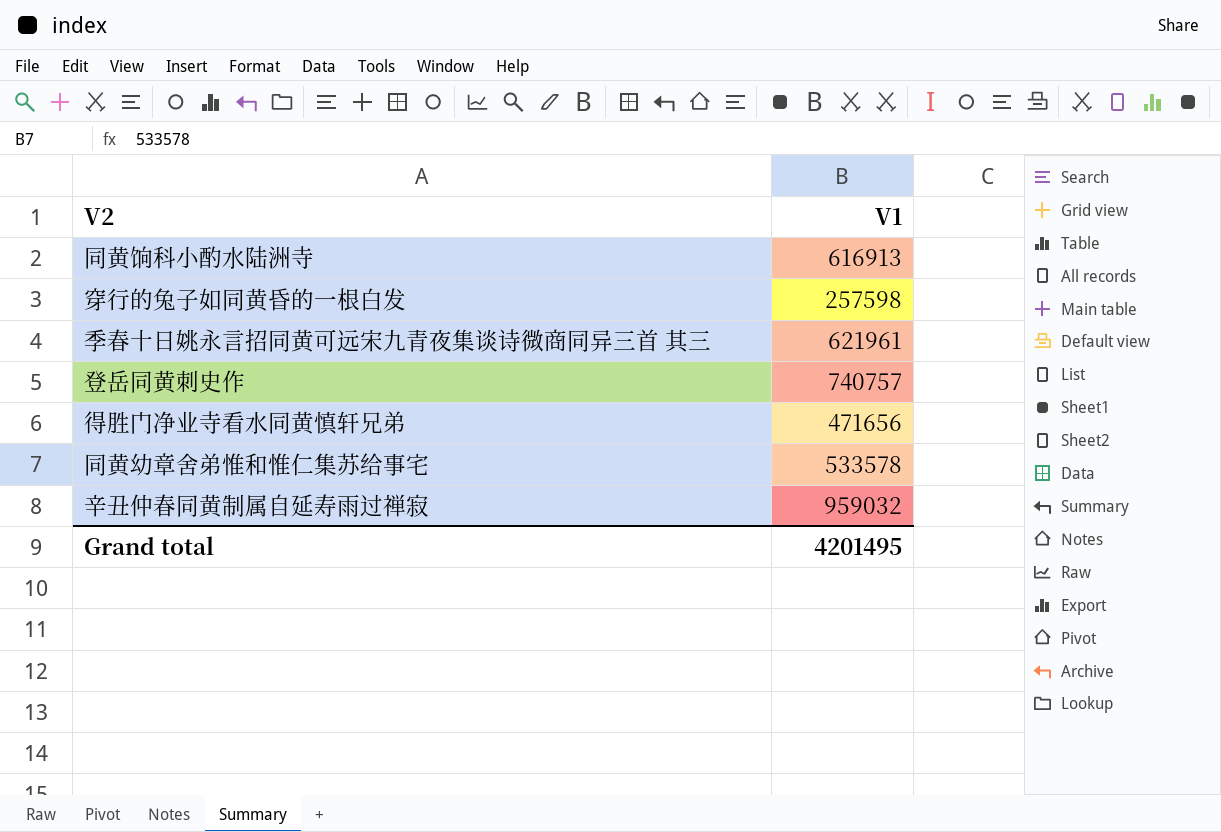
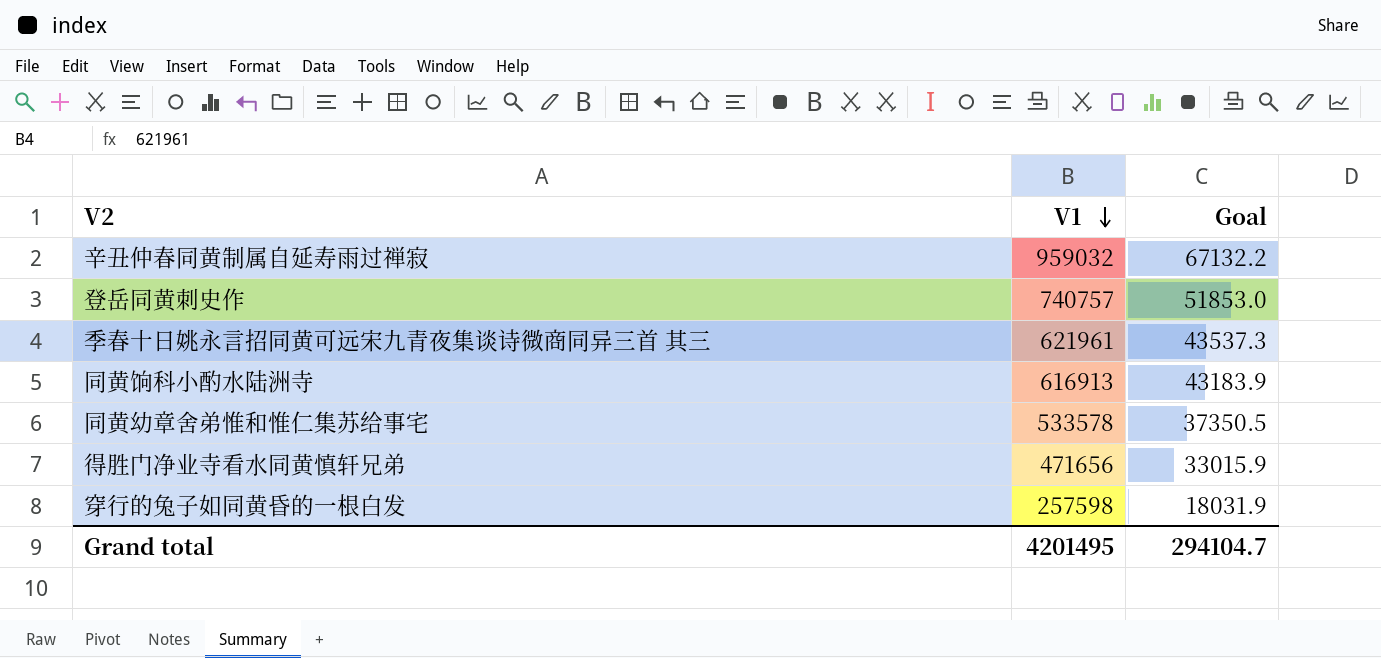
row order: none -> V1 descending
column Goal | formula: none -> [V1] * 0.07

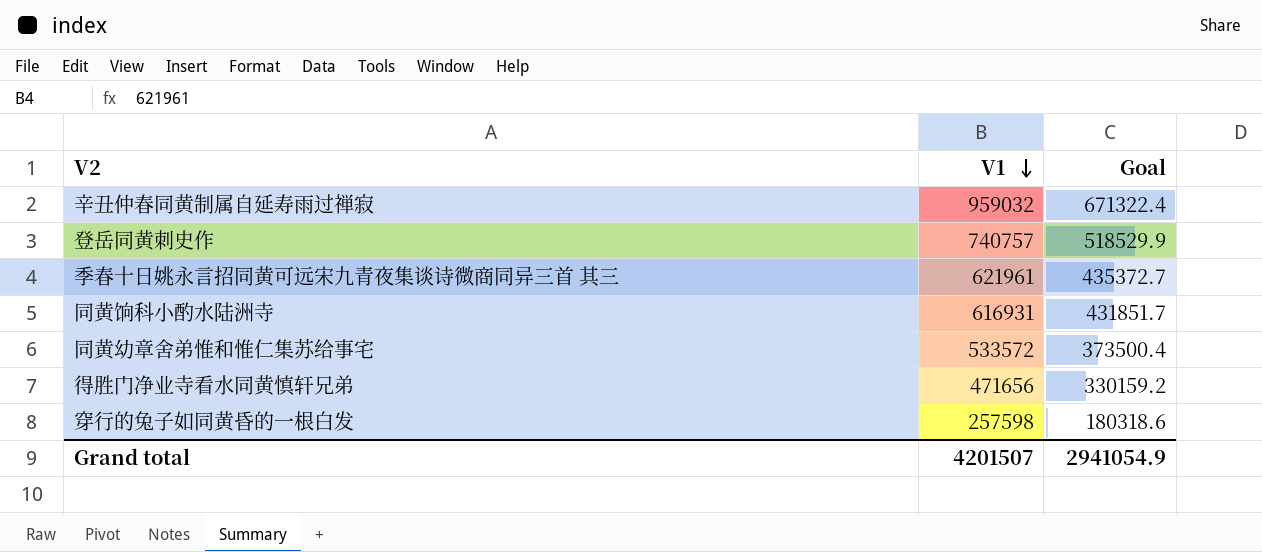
column Goal | formula: [V1] * 0.07 -> [V1] * 0.7
同黄饷科小酌水陆洲寺 | V1: 616913 -> 616931
同黄幼章舍弟惟和惟仁集苏给事宅 | V1: 533578 -> 533572
Grand total | V1: 4201495 -> 4201507
Grand total | Goal: 294104.7 -> 2941054.9

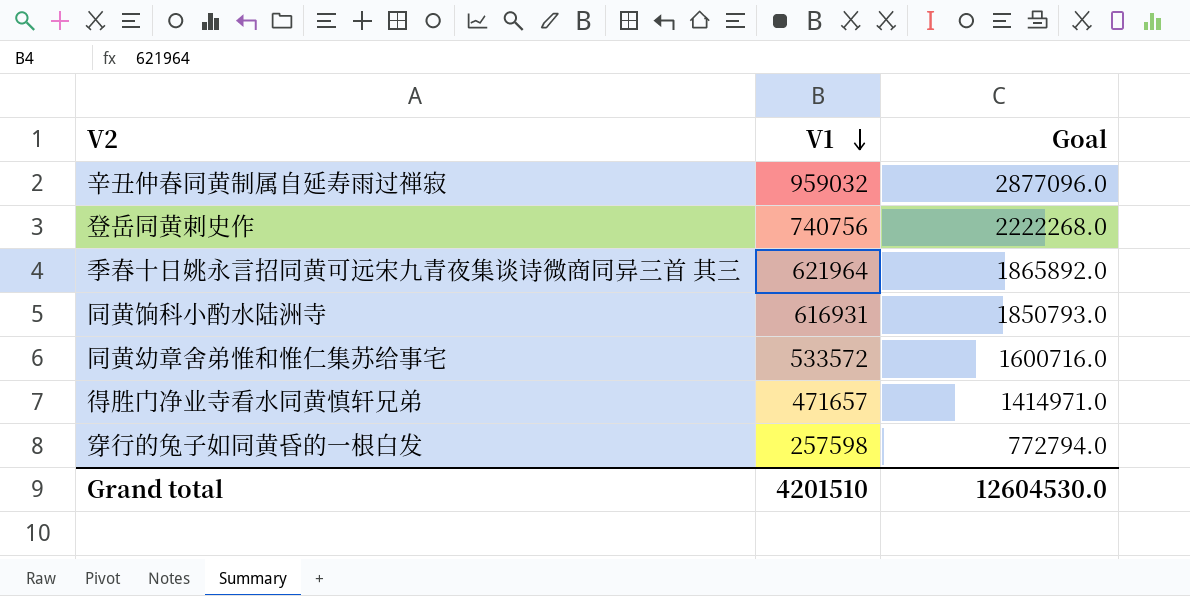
column Goal | formula: [V1] * 0.7 -> [V1] * 3
登岳同黄刺史作 | V1: 740757 -> 740756
季春十日姚永言招同黄可远宋九青夜集谈诗微商同异三首 其三 | V1: 621961 -> 621964
得胜门净业寺看水同黄慎轩兄弟 | V1: 471656 -> 471657
Grand total | V1: 4201507 -> 4201510
Grand total | Goal: 2941054.9 -> 12604530.0

